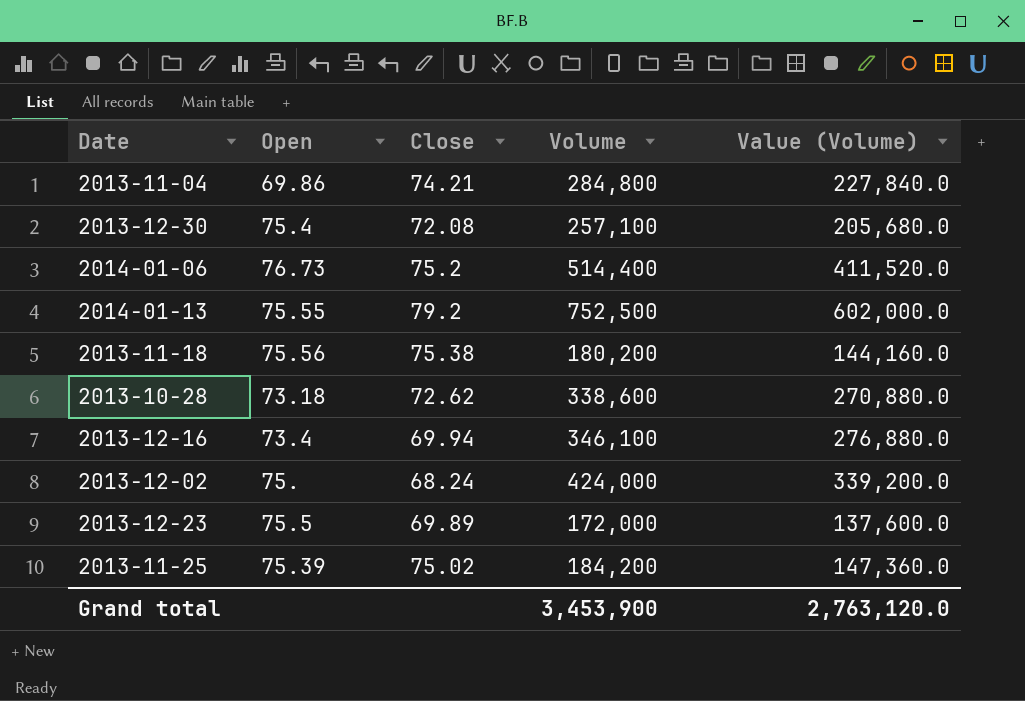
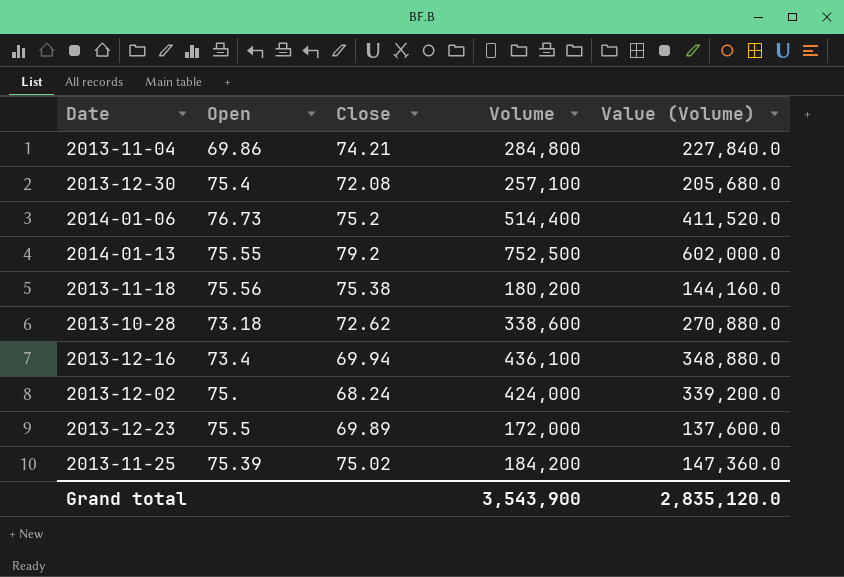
2013-12-16 | Volume: 346,100 -> 436,100
2013-12-16 | Value (Volume): 276,880.0 -> 348,880.0
Grand total | Volume: 3,453,900 -> 3,543,900
Grand total | Value (Volume): 2,763,120.0 -> 2,835,120.0

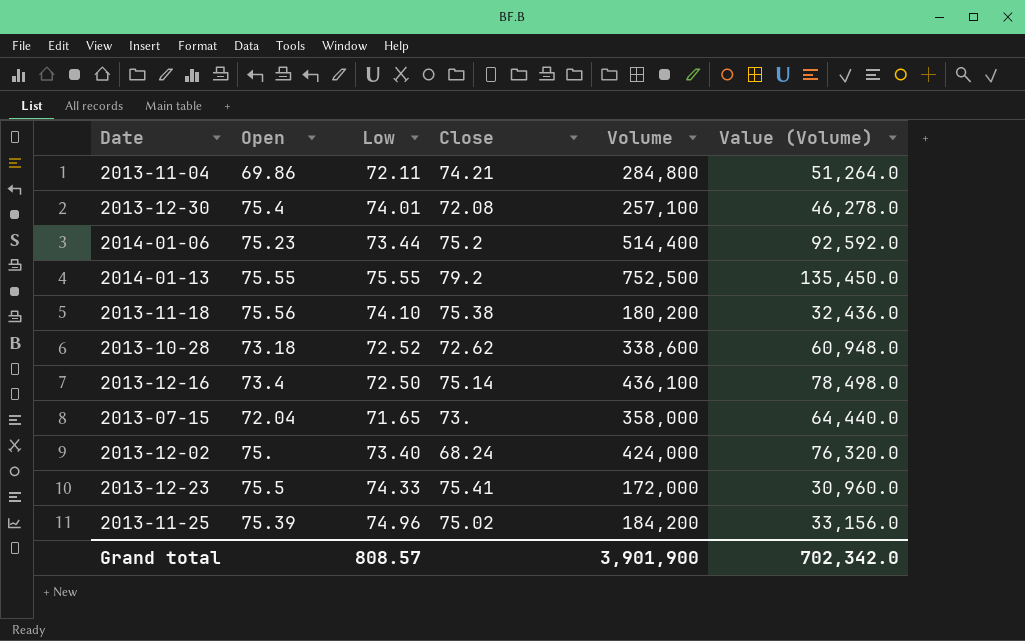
column Low | position: none -> 3
column Value (Volume) | formula: [Volume] * 0.8 -> [Volume] * 0.18
2014-01-06 | Open: 76.73 -> 75.23
2013-12-16 | Close: 69.94 -> 75.14
row 2013-07-15: none -> 72.04 | 71.65 | 73. | 358,000 | 64,440.0
2013-12-23 | Close: 69.89 -> 75.41
Grand total | Volume: 3,543,900 -> 3,901,900
Grand total | Value (Volume): 2,835,120.0 -> 702,342.0

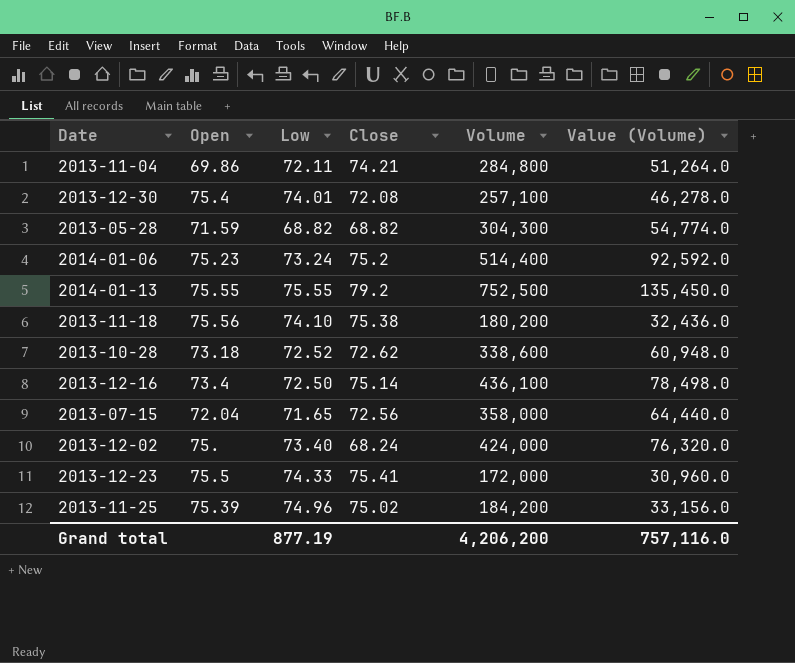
row 2013-05-28: none -> 71.59 | 68.82 | 68.82 | 304,300 | 54,774.0
2014-01-06 | Low: 73.44 -> 73.24
2013-07-15 | Close: 73. -> 72.56
Grand total | Low: 808.57 -> 877.19
Grand total | Volume: 3,901,900 -> 4,206,200
Grand total | Value (Volume): 702,342.0 -> 757,116.0

